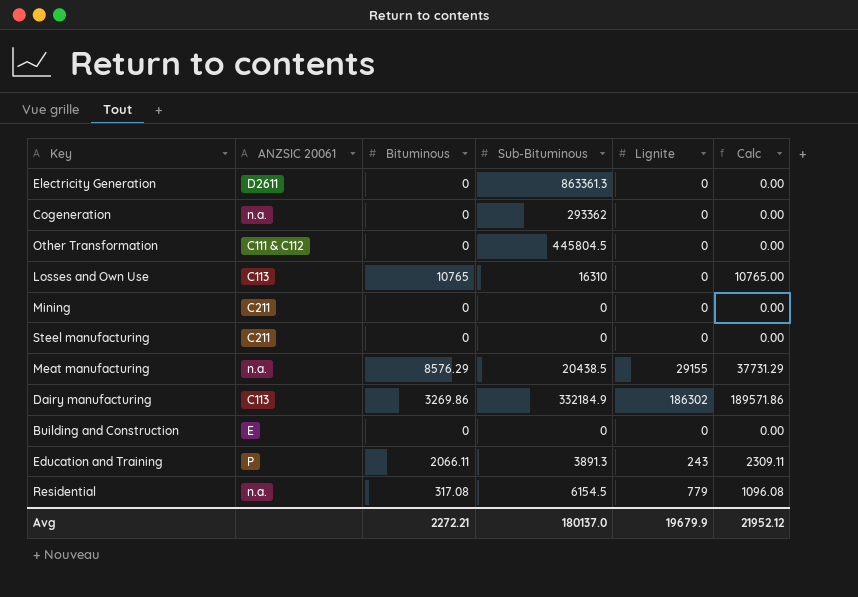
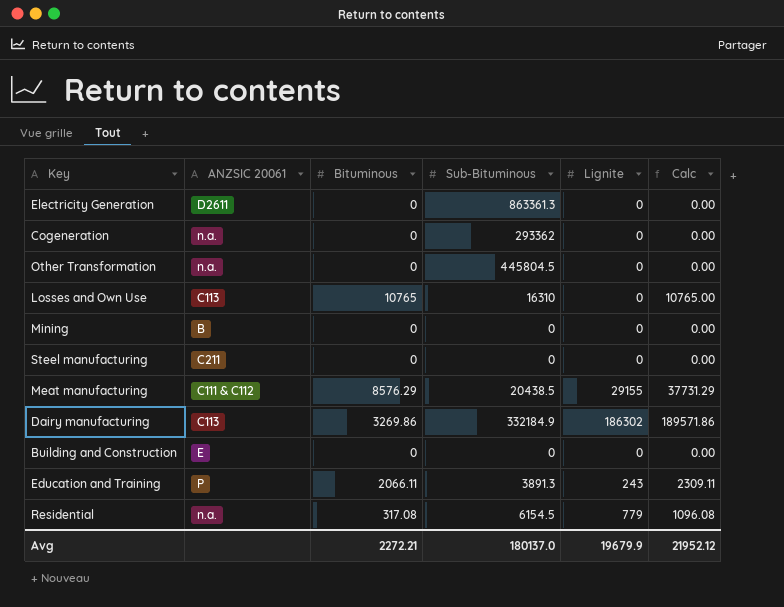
Other Transformation | ANZSIC 20061: C111 & C112 -> n.a.
Mining | ANZSIC 20061: C211 -> B
Meat manufacturing | ANZSIC 20061: n.a. -> C111 & C112

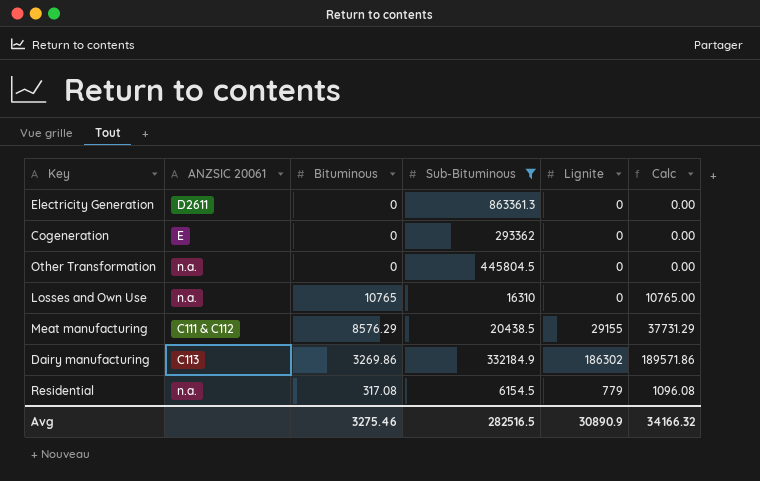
filter: none -> Sub-Bituminous >= 6154.5
Cogeneration | ANZSIC 20061: n.a. -> E
Losses and Own Use | ANZSIC 20061: C113 -> n.a.
Avg | Bituminous: 2272.21 -> 3275.46
Avg | Sub-Bituminous: 180137.0 -> 282516.5
Avg | Lignite: 19679.9 -> 30890.9
Avg | Calc: 21952.12 -> 34166.32

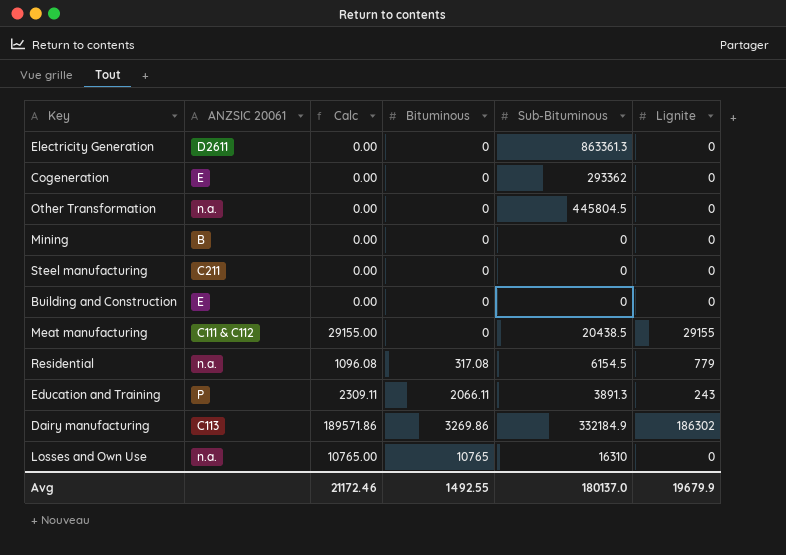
filter: Sub-Bituminous >= 6154.5 -> none
row order: none -> Bituminous ascending
column Calc | position: 6 -> 3
Meat manufacturing | Calc: 37731.29 -> 29155.00
Meat manufacturing | Bituminous: 8576.29 -> 0
Avg | Calc: 34166.32 -> 21172.46
Avg | Bituminous: 3275.46 -> 1492.55
Avg | Sub-Bituminous: 282516.5 -> 180137.0
Avg | Lignite: 30890.9 -> 19679.9

